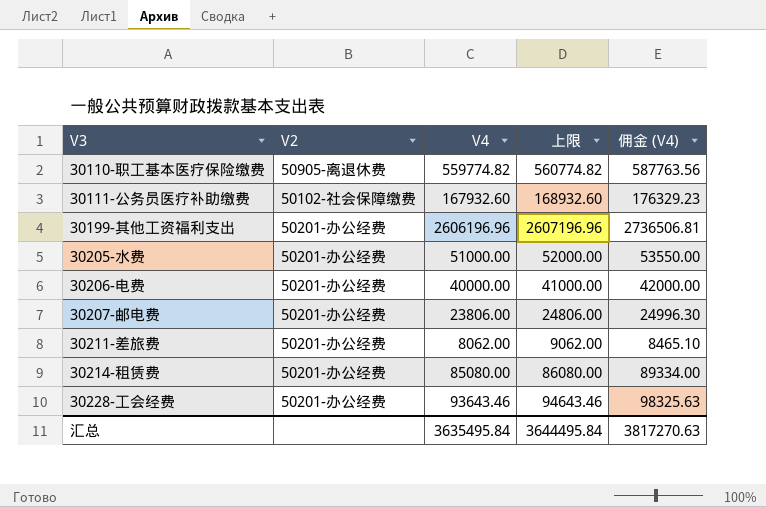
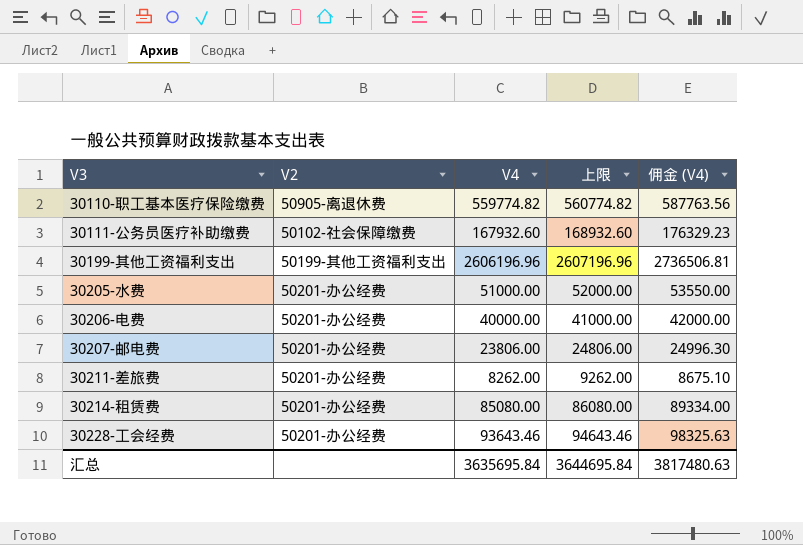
30199-其他工资福利支出 | V2: 50201-办公经费 -> 50199-其他工资福利支出
30211-差旅费 | V4: 8062.00 -> 8262.00
30211-差旅费 | 上限: 9062.00 -> 9262.00
30211-差旅费 | 佣金 (V4): 8465.10 -> 8675.10
汇总 | V4: 3635495.84 -> 3635695.84
汇总 | 上限: 3644495.84 -> 3644695.84
汇总 | 佣金 (V4): 3817270.63 -> 3817480.63

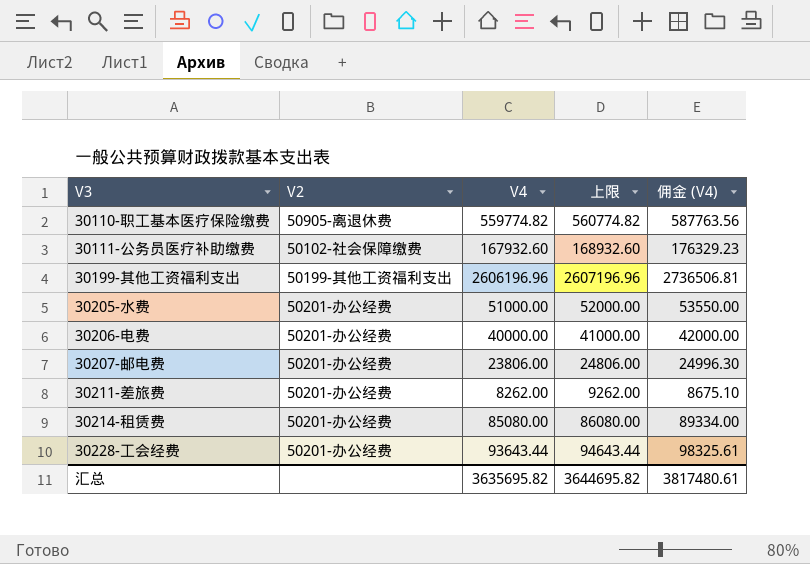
30228-工会经费 | V4: 93643.46 -> 93643.44
30228-工会经费 | 上限: 94643.46 -> 94643.44
30228-工会经费 | 佣金 (V4): 98325.63 -> 98325.61
汇总 | V4: 3635695.84 -> 3635695.82
汇总 | 上限: 3644695.84 -> 3644695.82
汇总 | 佣金 (V4): 3817480.63 -> 3817480.61

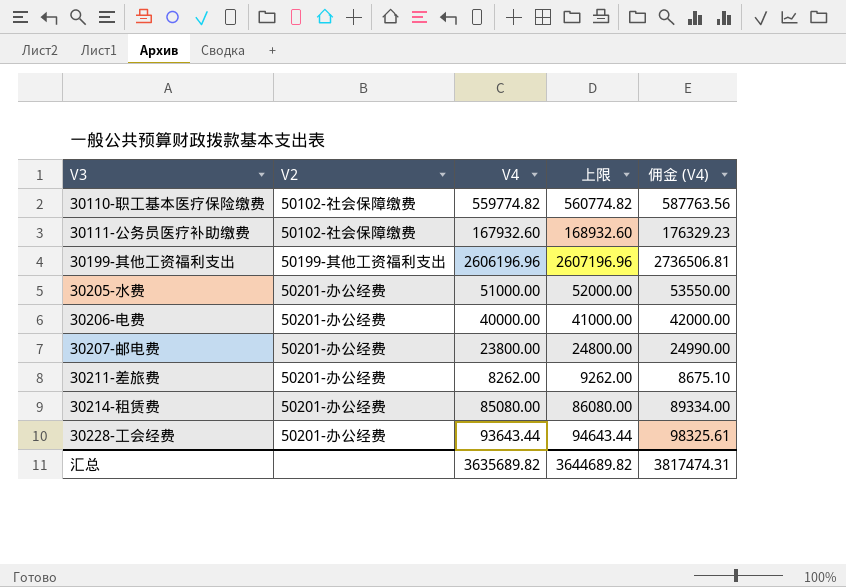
30110-职工基本医疗保险缴费 | V2: 50905-离退休费 -> 50102-社会保障缴费
30207-邮电费 | V4: 23806.00 -> 23800.00
30207-邮电费 | 上限: 24806.00 -> 24800.00
30207-邮电费 | 佣金 (V4): 24996.30 -> 24990.00
汇总 | V4: 3635695.82 -> 3635689.82
汇总 | 上限: 3644695.82 -> 3644689.82
汇总 | 佣金 (V4): 3817480.61 -> 3817474.31

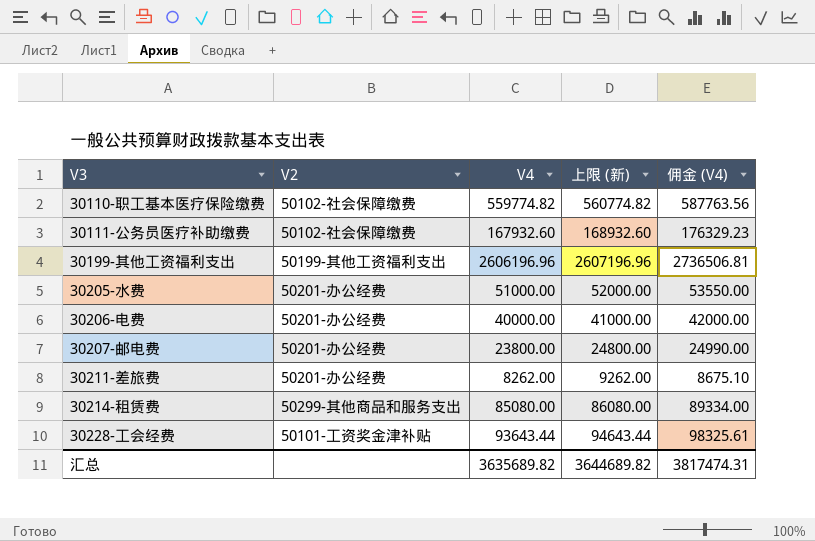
column name: 上限 -> 上限 (新)
30214-租赁费 | V2: 50201-办公经费 -> 50299-其他商品和服务支出
30228-工会经费 | V2: 50201-办公经费 -> 50101-工资奖金津补贴

